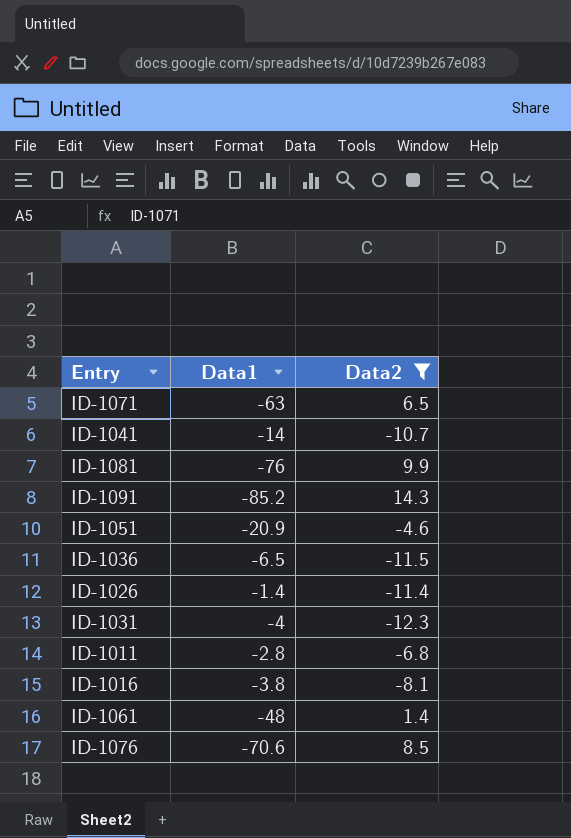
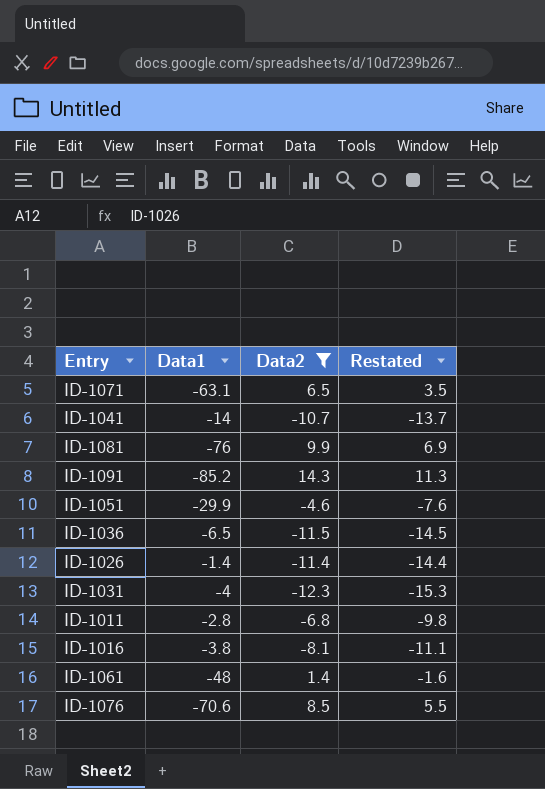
column Restated | formula: none -> [Data2] - 3
ID-1071 | Data1: -63 -> -63.1
ID-1051 | Data1: -20.9 -> -29.9

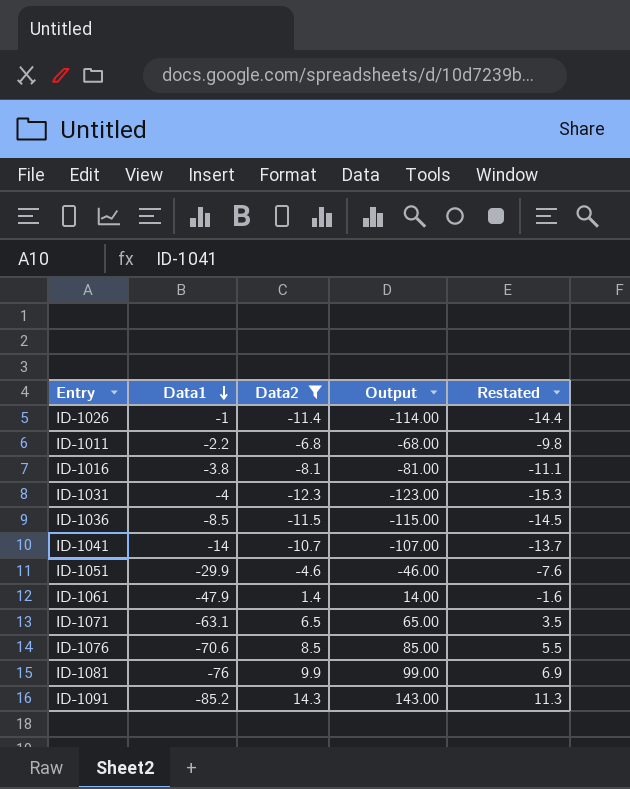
row order: none -> Data1 descending
column Output | formula: none -> [Data2] * 10
ID-1026 | Data1: -1.4 -> -1
ID-1011 | Data1: -2.8 -> -2.2
ID-1036 | Data1: -6.5 -> -8.5
ID-1061 | Data1: -48 -> -47.9

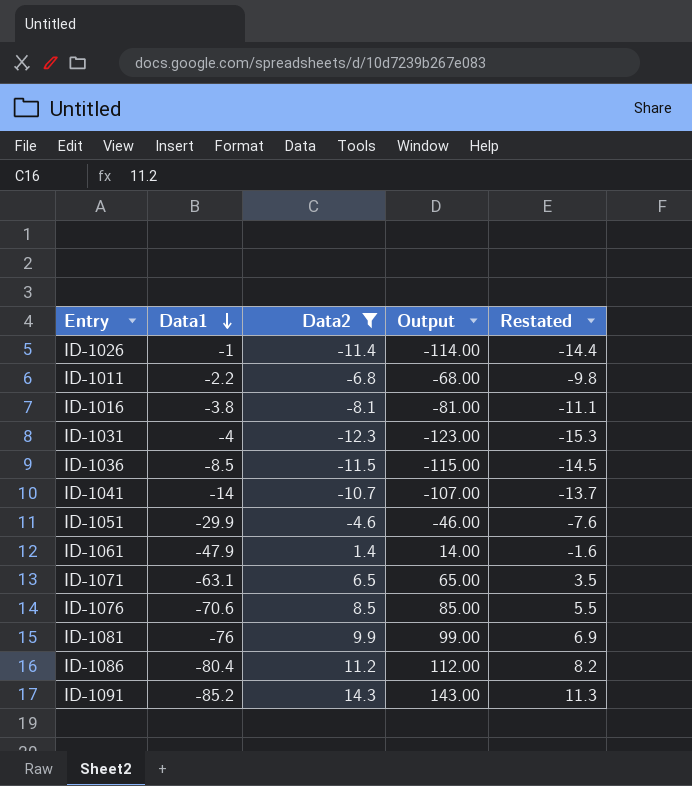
row ID-1086: none -> -80.4 | 11.2 | 112.00 | 8.2

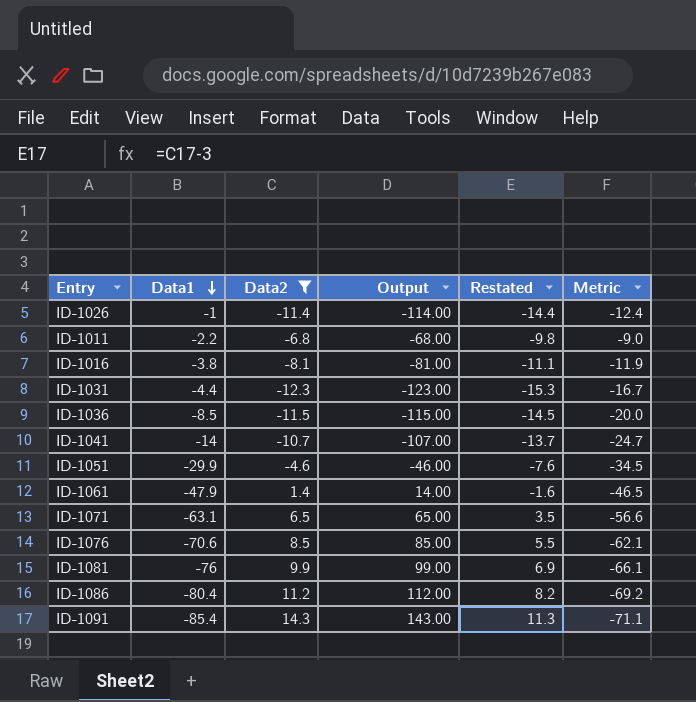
column Metric | formula: none -> [Data1] + [Data2]
ID-1031 | Data1: -4 -> -4.4
ID-1091 | Data1: -85.2 -> -85.4

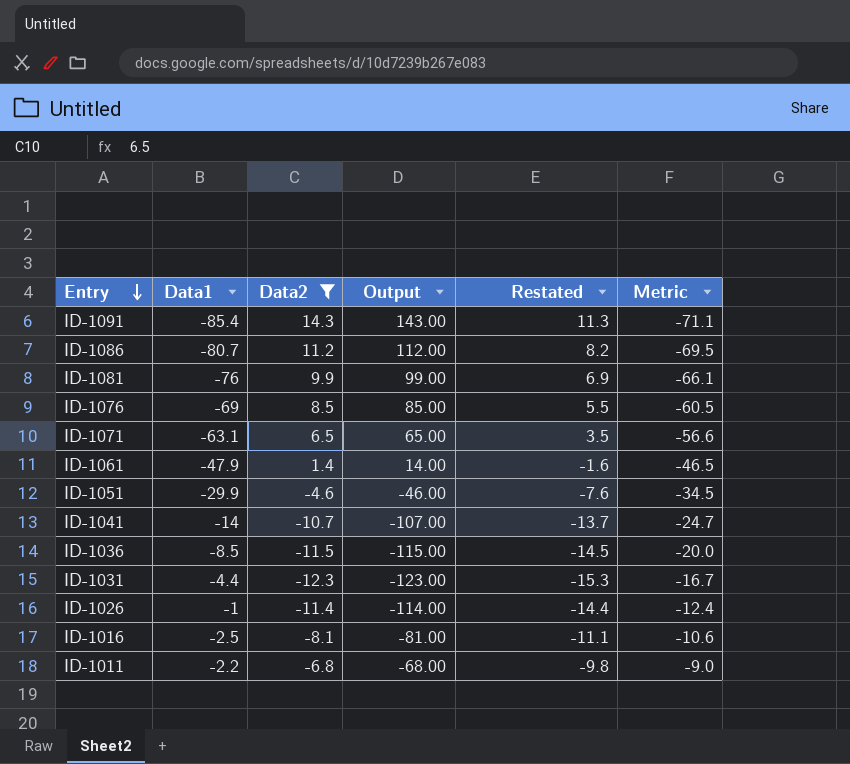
row order: Data1 descending -> Entry descending
ID-1086 | Data1: -80.4 -> -80.7
ID-1086 | Metric: -69.2 -> -69.5
ID-1076 | Data1: -70.6 -> -69
ID-1076 | Metric: -62.1 -> -60.5
ID-1016 | Data1: -3.8 -> -2.5
ID-1016 | Metric: -11.9 -> -10.6

